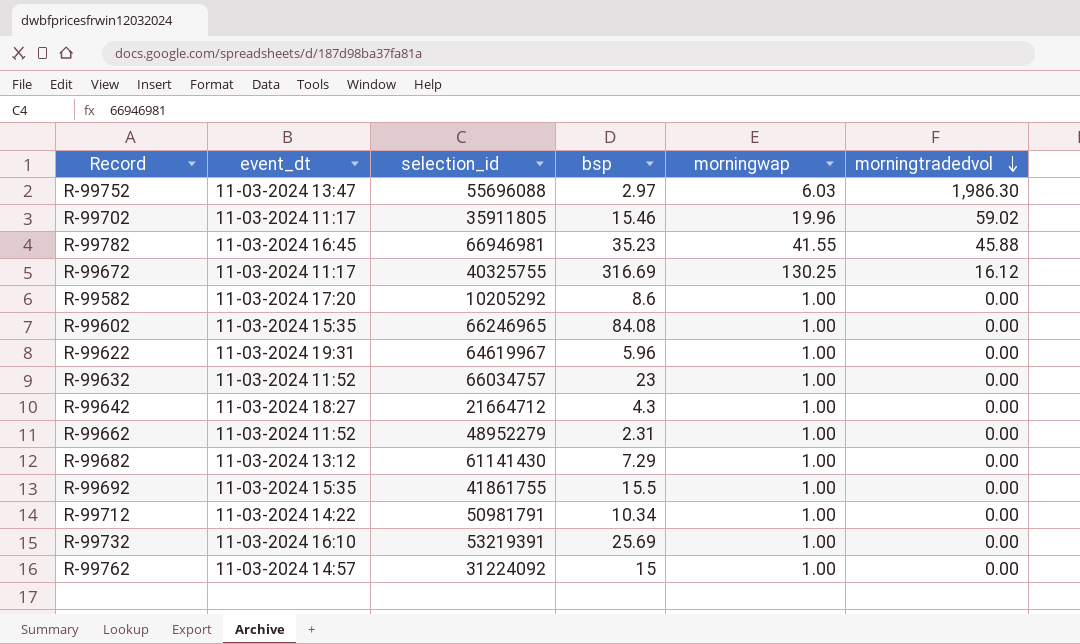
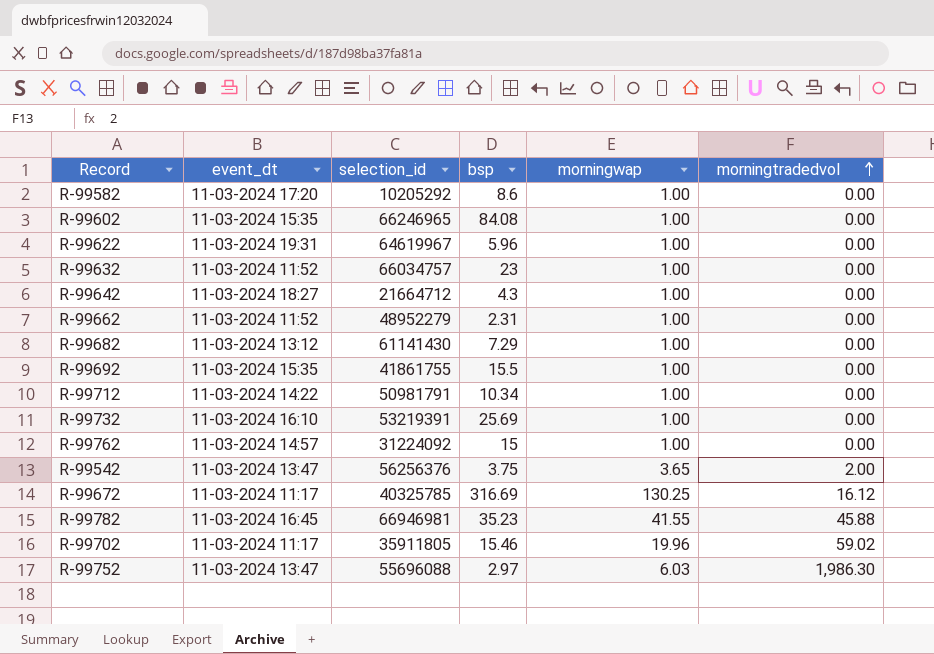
row order: morningtradedvol descending -> morningtradedvol ascending
row R-99542: none -> 11-03-2024 13:47 | 56256376 | 3.75 | 3.65 | 2.00
R-99672 | selection_id: 40325755 -> 40325785

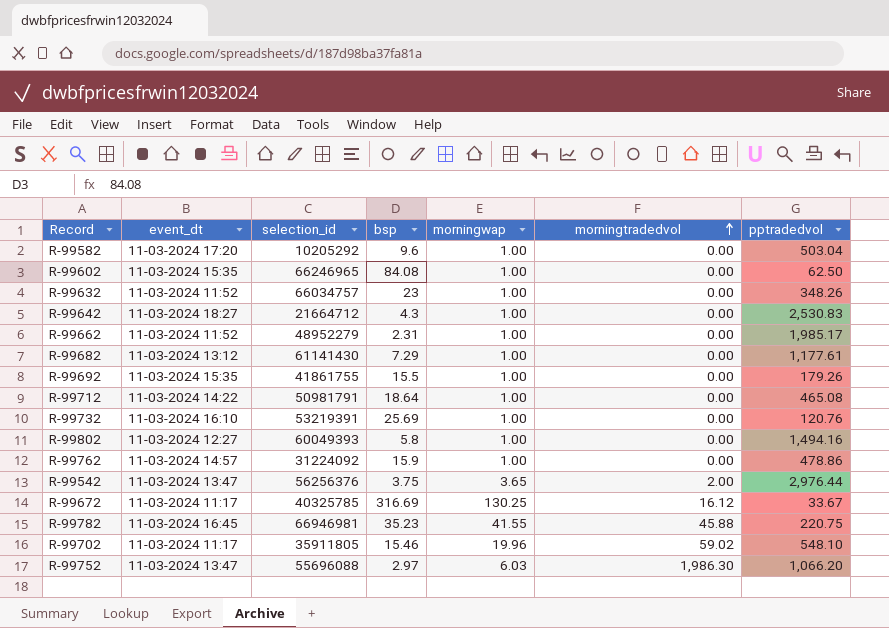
column pptradedvol | position: none -> 7
row R-99622: 11-03-2024 19:31 | 64619967 | 5.96 | 1.00 | 0.00 -> none
R-99582 | bsp: 8.6 -> 9.6
R-99712 | bsp: 10.34 -> 18.64
row R-99802: none -> 11-03-2024 12:27 | 60049393 | 5.8 | 1.00 | 0.00 | 1,494.16
R-99762 | bsp: 15 -> 15.9

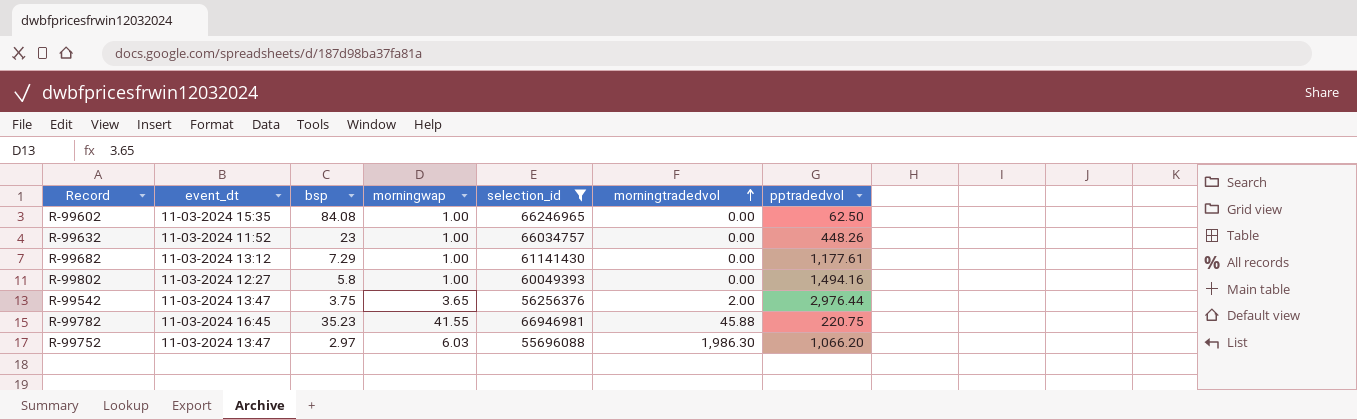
filter: none -> selection_id >= 55696088
column selection_id | position: 3 -> 5
R-99632 | pptradedvol: 348.26 -> 448.26

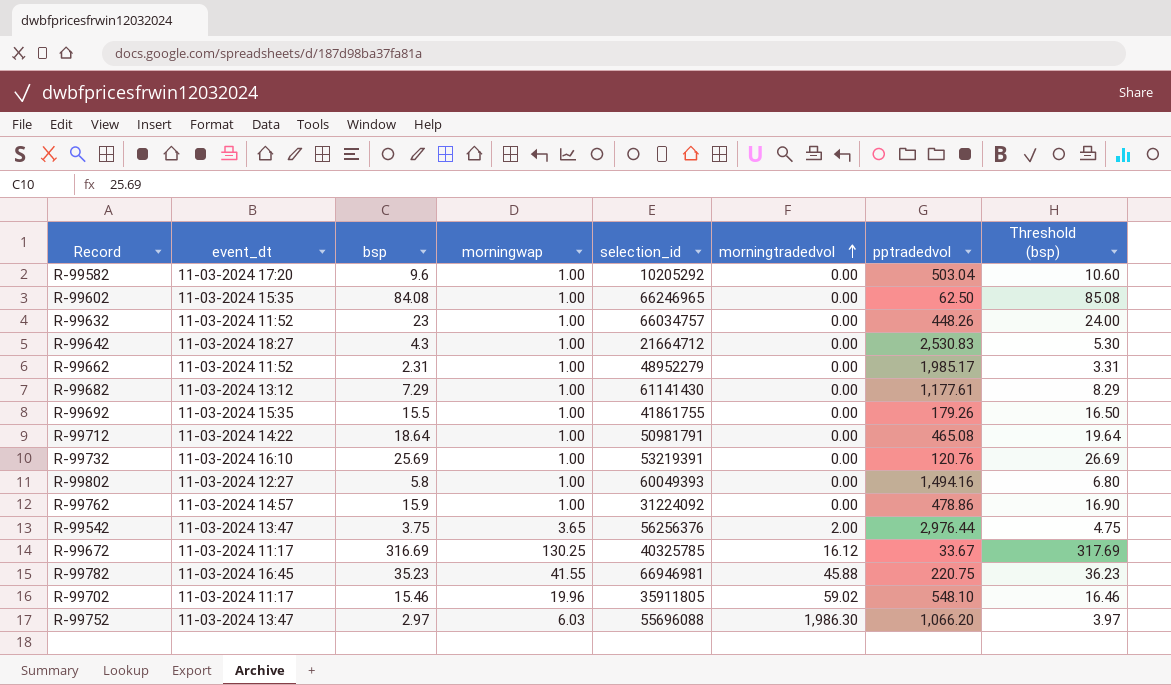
filter: selection_id >= 55696088 -> none
column Threshold (bsp) | formula: none -> [bsp] + 1

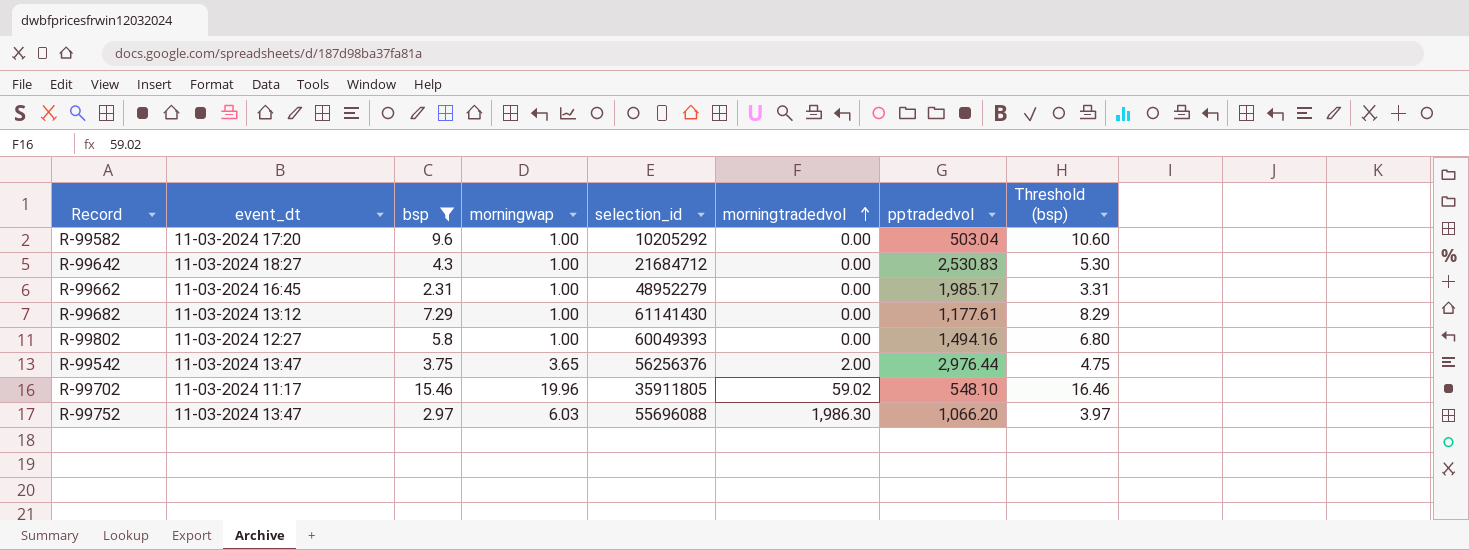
filter: none -> bsp <= 15.46
R-99642 | selection_id: 21664712 -> 21684712
R-99662 | event_dt: 11-03-2024 11:52 -> 11-03-2024 16:45

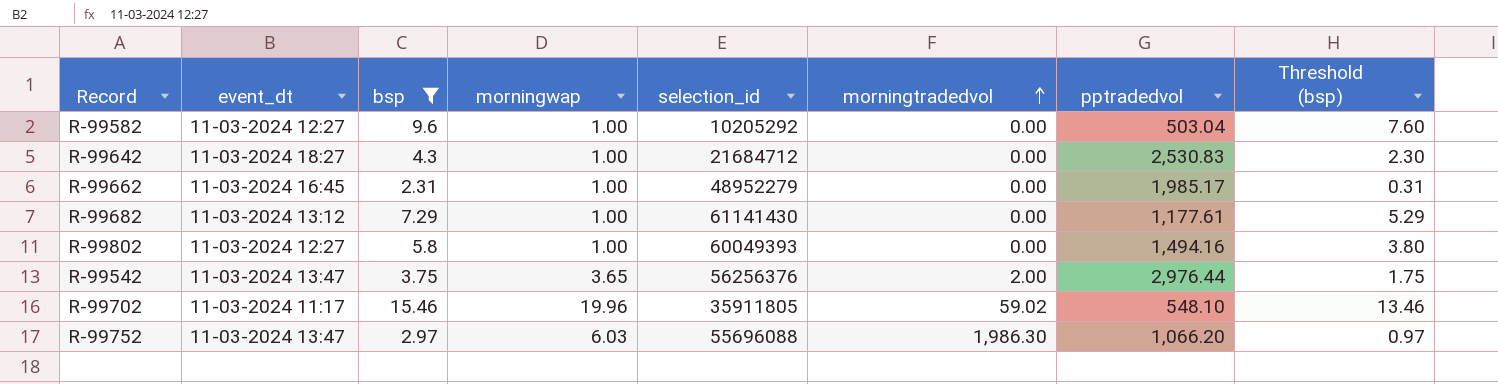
column Threshold (bsp) | formula: [bsp] + 1 -> [bsp] - 2
R-99582 | event_dt: 11-03-2024 17:20 -> 11-03-2024 12:27

